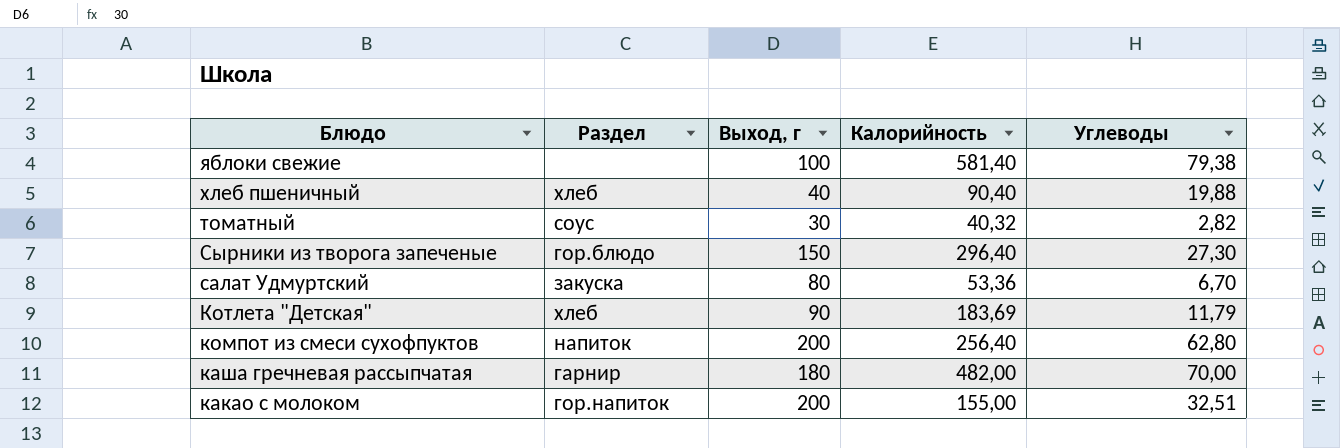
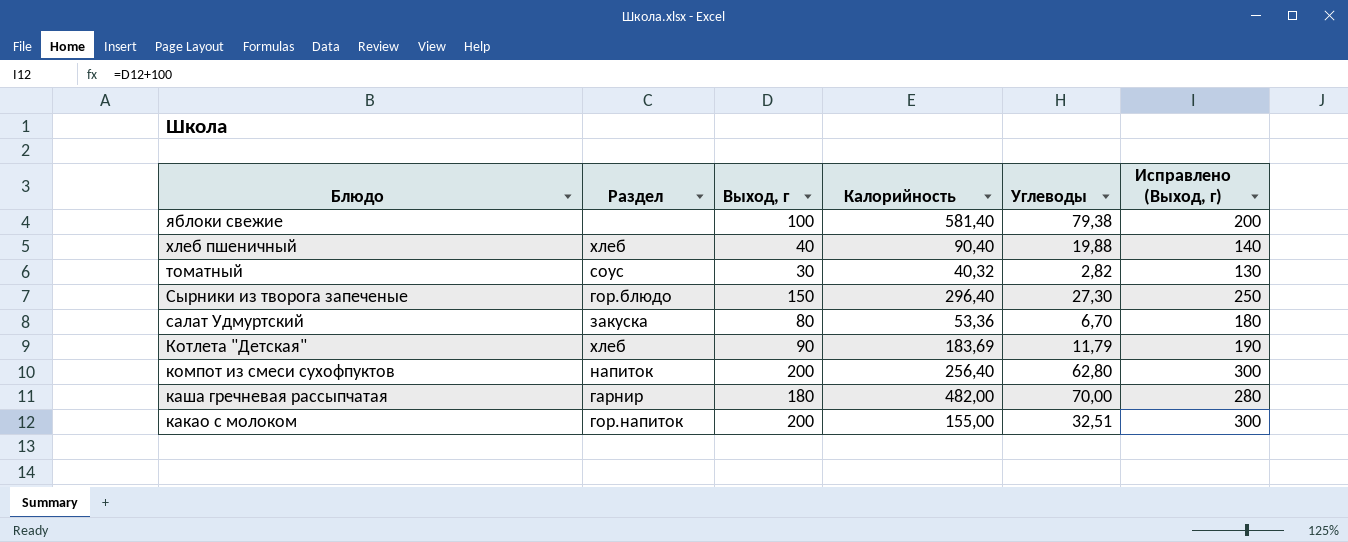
column Исправлено (Выход, г) | formula: none -> [Выход, г] + 100

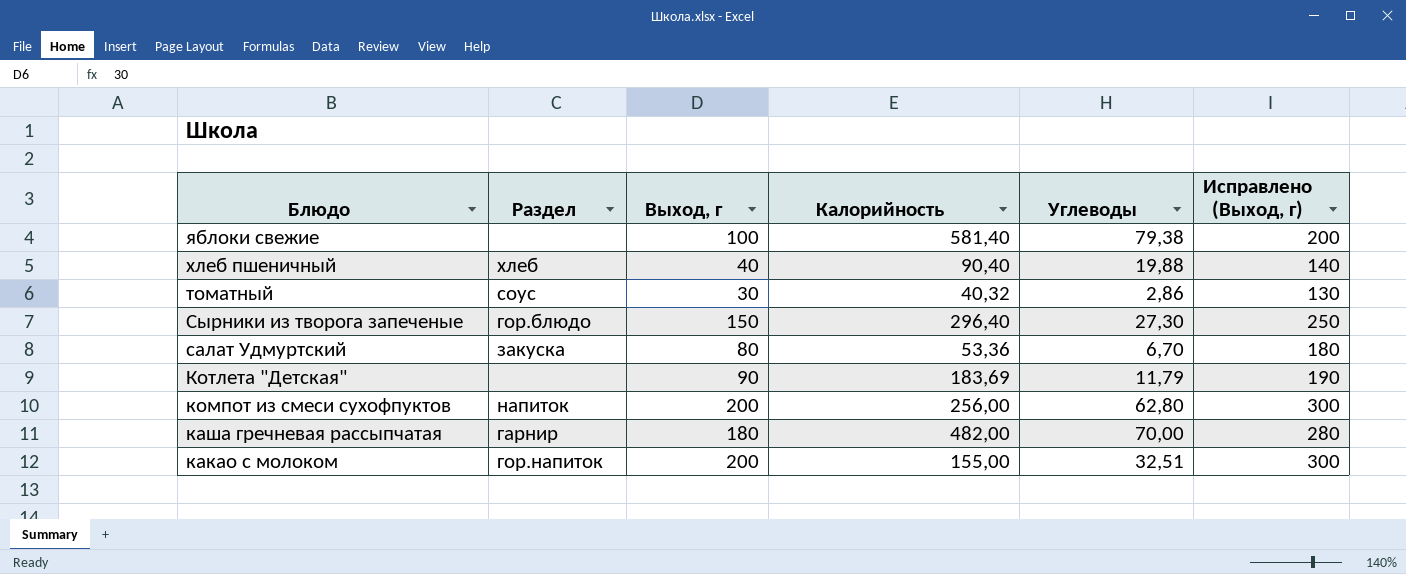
томатный | Углеводы: 2,82 -> 2,86
Котлета "Детская" | Раздел: хлеб -> none
компот из смеси сухофпуктов | Калорийность: 256,40 -> 256,00

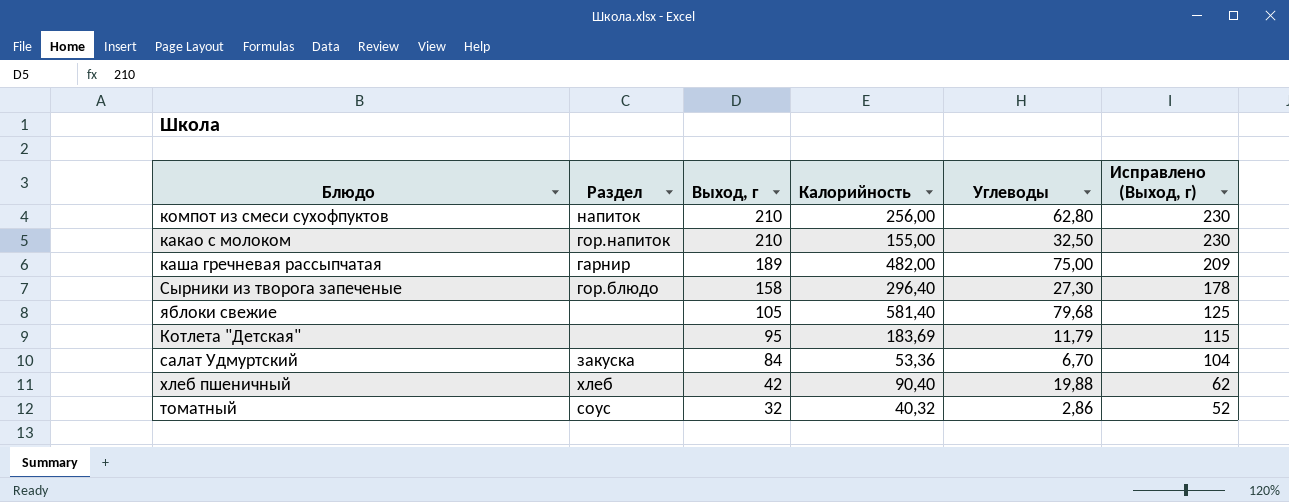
row order: Блюдо descending -> Выход, г descending
column Исправлено (Выход, г) | formula: [Выход, г] + 100 -> [Выход, г] + 20
компот из смеси сухофпуктов | Выход, г: 200 -> 210
какао с молоком | Выход, г: 200 -> 210
какао с молоком | Углеводы: 32,51 -> 32,50
каша гречневая рассыпчатая | Выход, г: 180 -> 189
каша гречневая рассыпчатая | Углеводы: 70,00 -> 75,00
Сырники из творога запеченые | Выход, г: 150 -> 158
яблоки свежие | Выход, г: 100 -> 105
яблоки свежие | Углеводы: 79,38 -> 79,68
Котлета "Детская" | Выход, г: 90 -> 95
салат Удмуртский | Выход, г: 80 -> 84
хлеб пшеничный | Выход, г: 40 -> 42
томатный | Выход, г: 30 -> 32

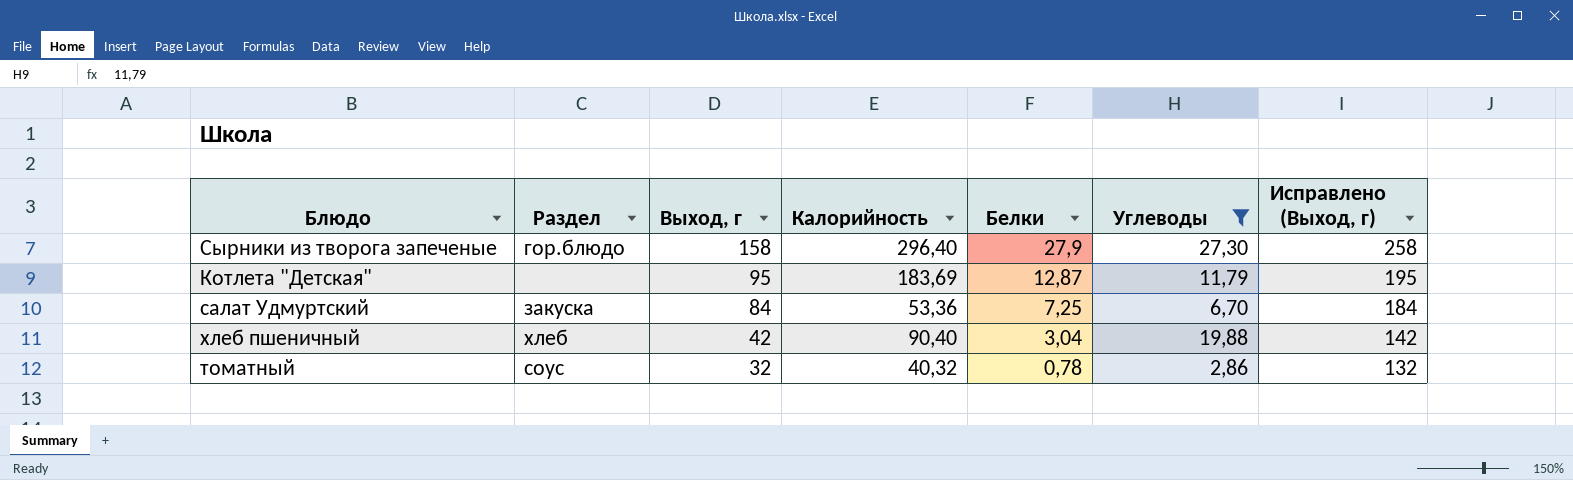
filter: none -> Углеводы <= 27,30
column Белки | position: none -> 5
column Исправлено (Выход, г) | formula: [Выход, г] + 20 -> [Выход, г] + 100

